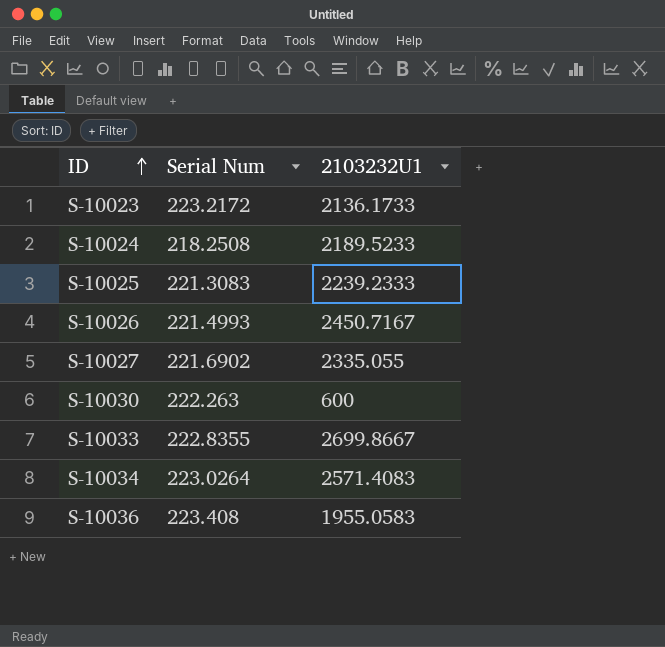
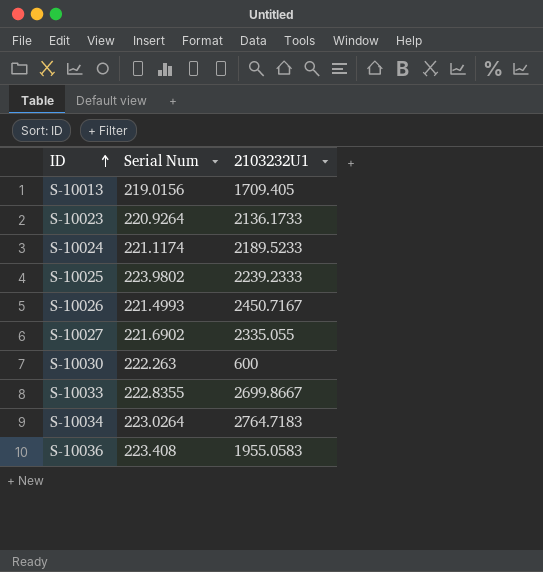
row S-10013: none -> 219.0156 | 1709.405
S-10023 | Serial Num: 223.2172 -> 220.9264
S-10024 | Serial Num: 218.2508 -> 221.1174
S-10025 | Serial Num: 221.3083 -> 223.9802
S-10034 | 2103232U1: 2571.4083 -> 2764.7183

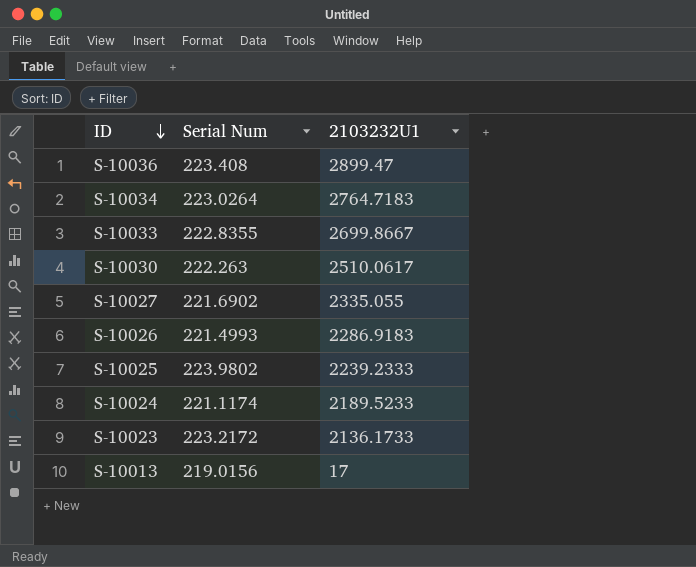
row order: ID ascending -> ID descending
S-10036 | 2103232U1: 1955.0583 -> 2899.47
S-10030 | 2103232U1: 600 -> 2510.0617
S-10026 | 2103232U1: 2450.7167 -> 2286.9183
S-10023 | Serial Num: 220.9264 -> 223.2172
S-10013 | 2103232U1: 1709.405 -> 17

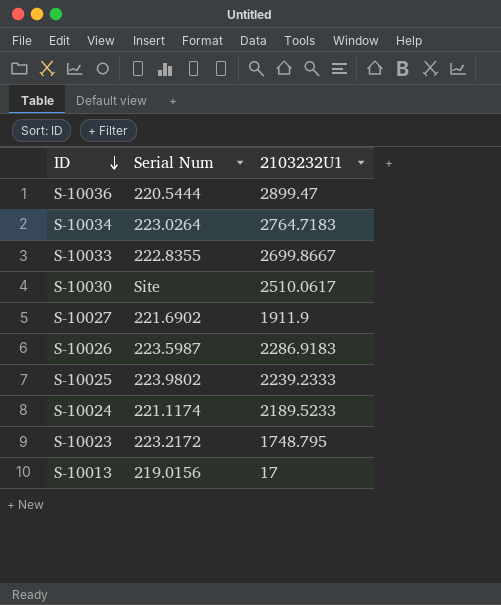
S-10036 | Serial Num: 223.408 -> 220.5444
S-10030 | Serial Num: 222.263 -> Site
S-10027 | 2103232U1: 2335.055 -> 1911.9
S-10026 | Serial Num: 221.4993 -> 223.5987
S-10023 | 2103232U1: 2136.1733 -> 1748.795

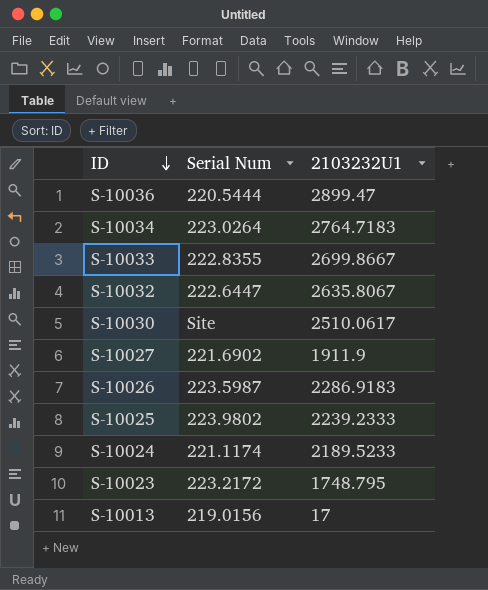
row S-10032: none -> 222.6447 | 2635.8067

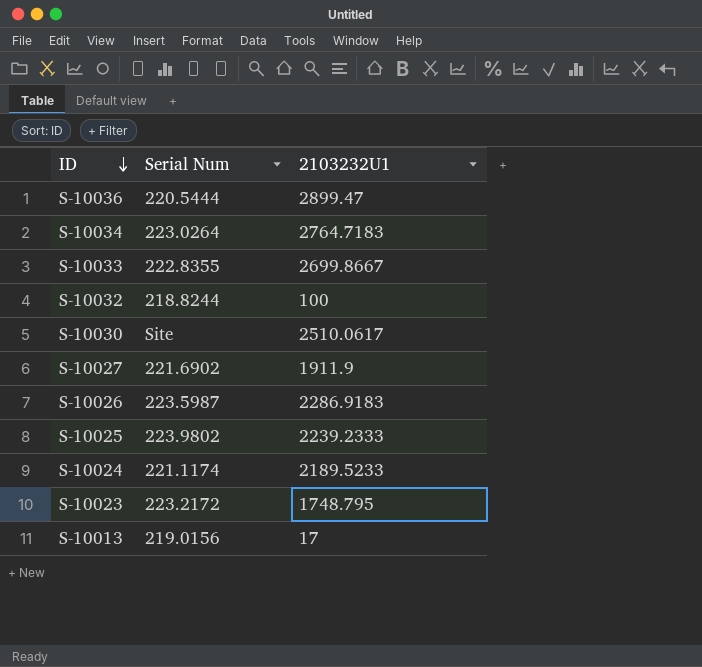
S-10032 | Serial Num: 222.6447 -> 218.8244
S-10032 | 2103232U1: 2635.8067 -> 100

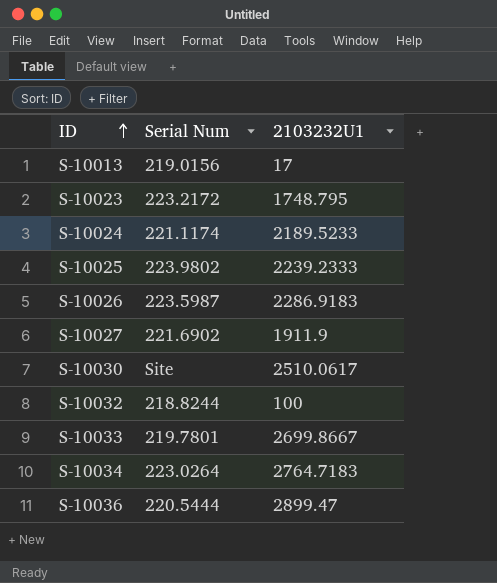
row order: ID descending -> ID ascending
S-10033 | Serial Num: 222.8355 -> 219.7801

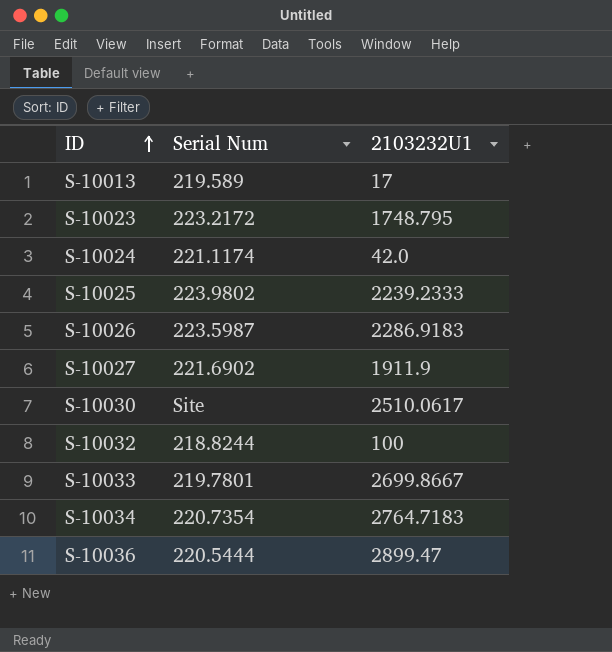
S-10013 | Serial Num: 219.0156 -> 219.589
S-10024 | 2103232U1: 2189.5233 -> 42.0
S-10034 | Serial Num: 223.0264 -> 220.7354

